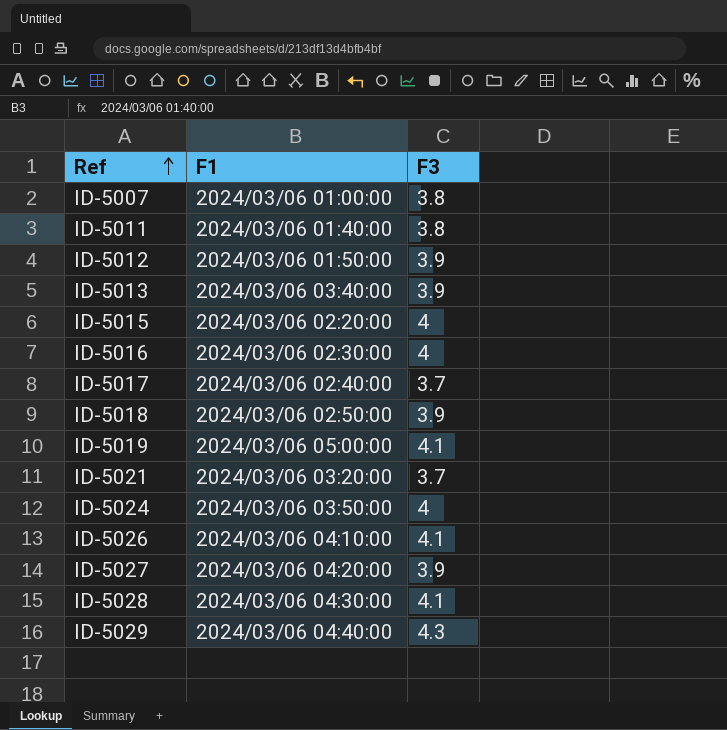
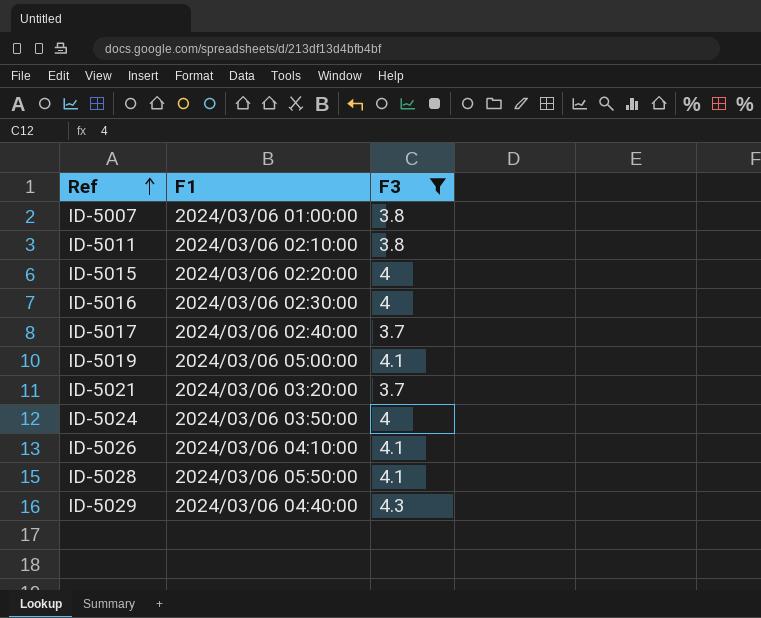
filter: none -> F3 != 3.9
ID-5011 | F1: 2024/03/06 01:40:00 -> 2024/03/06 02:10:00
ID-5028 | F1: 2024/03/06 04:30:00 -> 2024/03/06 05:50:00

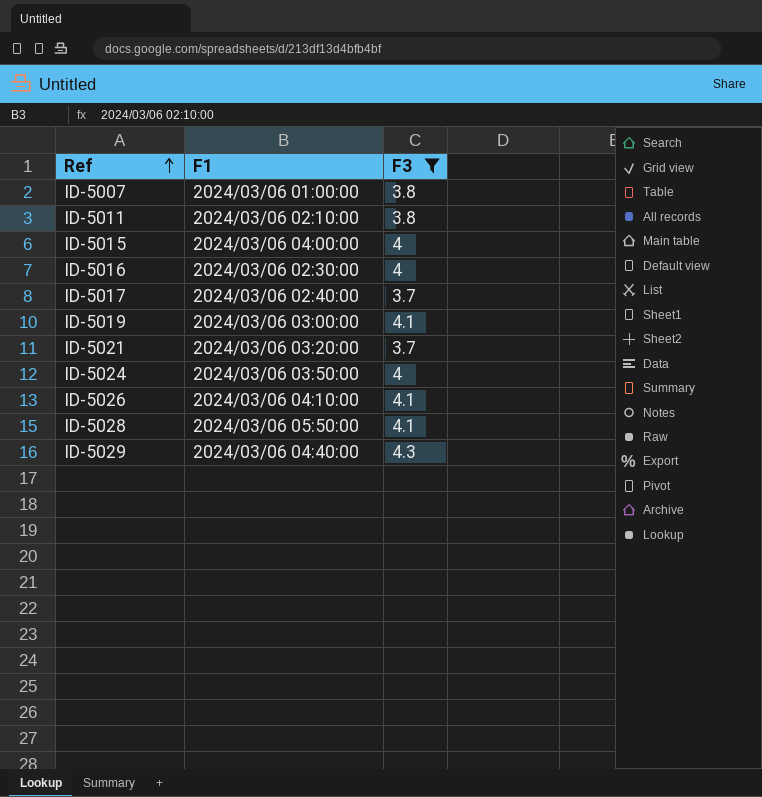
ID-5015 | F1: 2024/03/06 02:20:00 -> 2024/03/06 04:00:00
ID-5019 | F1: 2024/03/06 05:00:00 -> 2024/03/06 03:00:00

